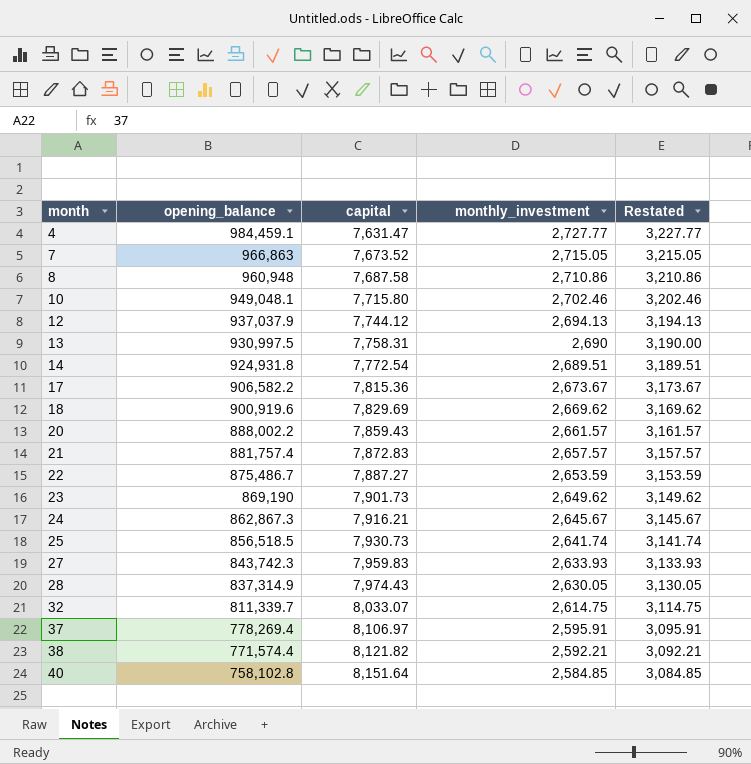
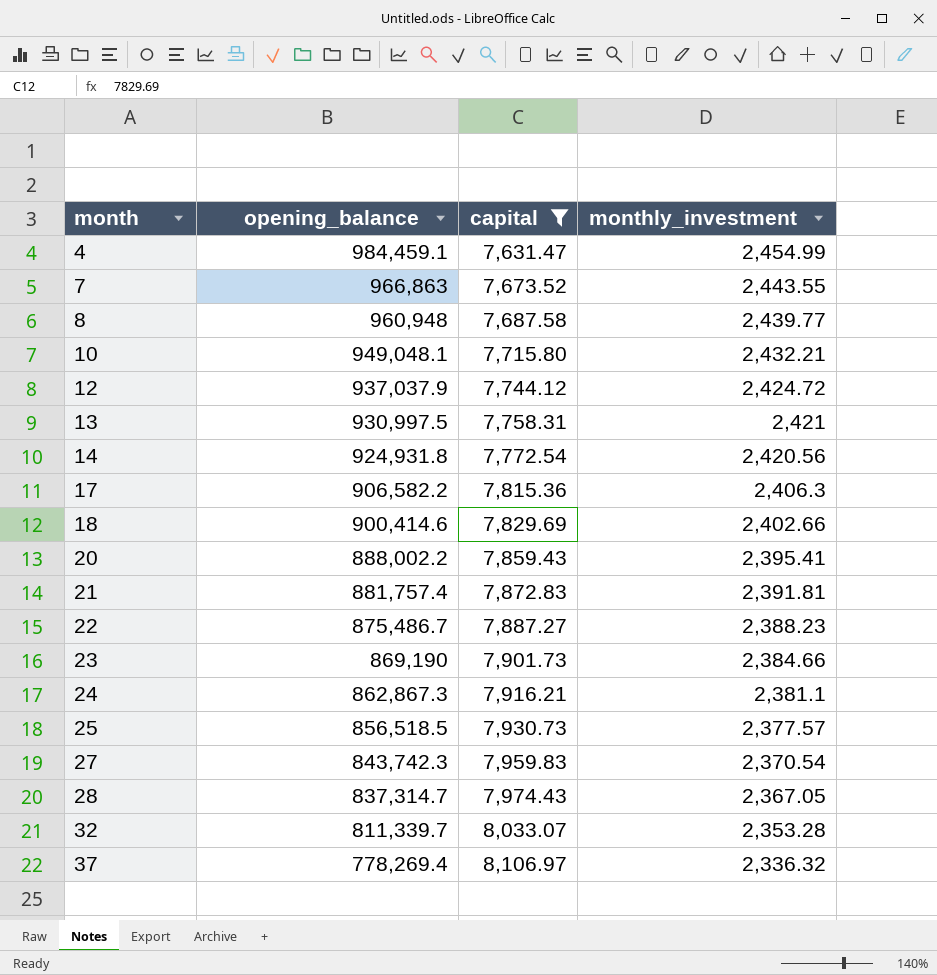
filter: none -> capital <= 8,106.97
column Restated | formula: [monthly_investment] + 500 -> none
4 | monthly_investment: 2,727.77 -> 2,454.99
7 | monthly_investment: 2,715.05 -> 2,443.55
8 | monthly_investment: 2,710.86 -> 2,439.77
10 | monthly_investment: 2,702.46 -> 2,432.21
12 | monthly_investment: 2,694.13 -> 2,424.72
13 | monthly_investment: 2,690 -> 2,421
14 | monthly_investment: 2,689.51 -> 2,420.56
17 | monthly_investment: 2,673.67 -> 2,406.3
18 | opening_balance: 900,919.6 -> 900,414.6
18 | monthly_investment: 2,669.62 -> 2,402.66
20 | monthly_investment: 2,661.57 -> 2,395.41
21 | monthly_investment: 2,657.57 -> 2,391.81
22 | monthly_investment: 2,653.59 -> 2,388.23
23 | monthly_investment: 2,649.62 -> 2,384.66
24 | monthly_investment: 2,645.67 -> 2,381.1
25 | monthly_investment: 2,641.74 -> 2,377.57
27 | monthly_investment: 2,633.93 -> 2,370.54
28 | opening_balance: 837,314.9 -> 837,314.7
28 | monthly_investment: 2,630.05 -> 2,367.05
32 | monthly_investment: 2,614.75 -> 2,353.28
37 | monthly_investment: 2,595.91 -> 2,336.32

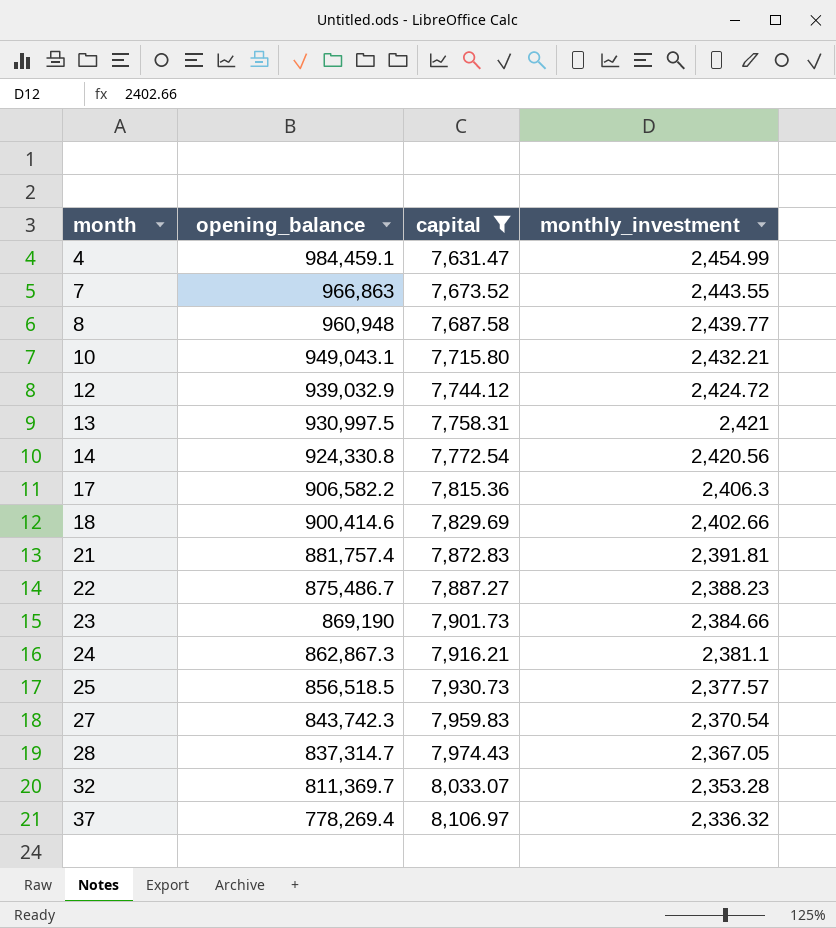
row 20: 888,002.2 | 7,859.43 | 2,395.41 -> none
10 | opening_balance: 949,048.1 -> 949,043.1
12 | opening_balance: 937,037.9 -> 939,032.9
14 | opening_balance: 924,931.8 -> 924,330.8
32 | opening_balance: 811,339.7 -> 811,369.7

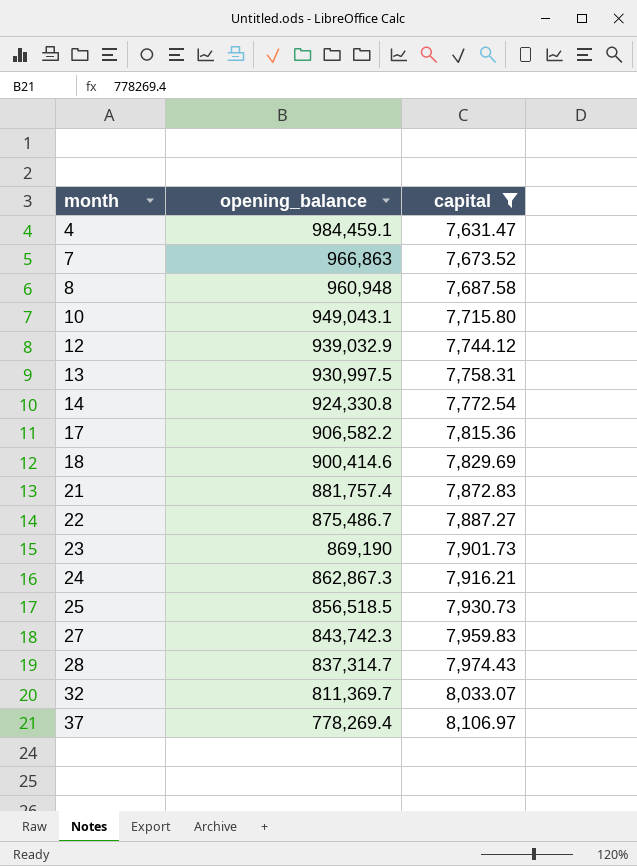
column monthly_investment | position: 4 -> none

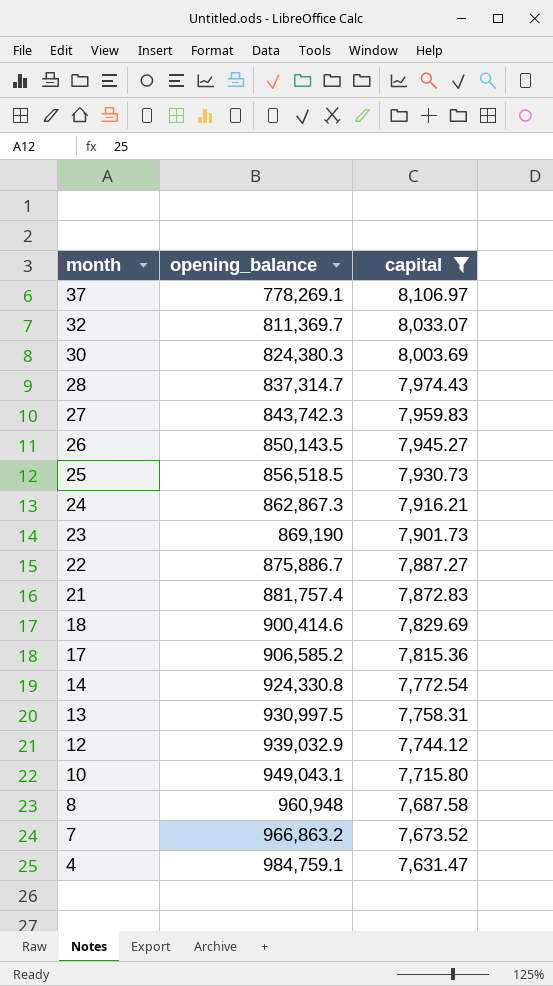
row order: month ascending -> month descending
37 | opening_balance: 778,269.4 -> 778,269.1
row 30: none -> 824,380.3 | 8,003.69
row 26: none -> 850,143.5 | 7,945.27
22 | opening_balance: 875,486.7 -> 875,886.7
17 | opening_balance: 906,582.2 -> 906,585.2
7 | opening_balance: 966,863 -> 966,863.2
4 | opening_balance: 984,459.1 -> 984,759.1

